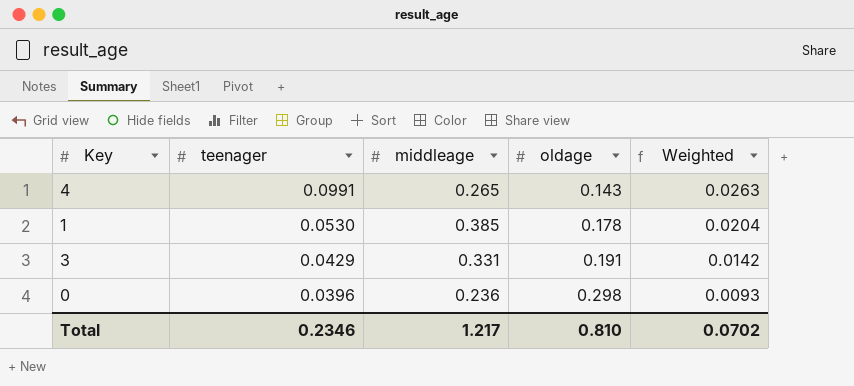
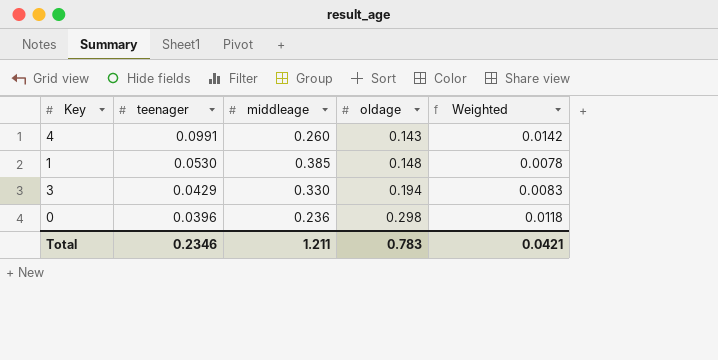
column Weighted | formula: [teenager] * [middleage] -> [teenager] * [oldage]
4 | middleage: 0.265 -> 0.260
1 | oldage: 0.178 -> 0.148
3 | middleage: 0.331 -> 0.330
3 | oldage: 0.191 -> 0.194
Total | middleage: 1.217 -> 1.211
Total | oldage: 0.810 -> 0.783
Total | Weighted: 0.0702 -> 0.0421

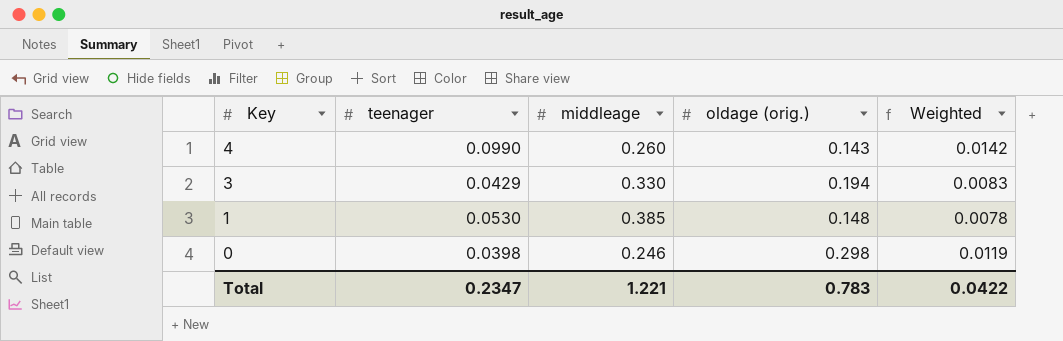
row order: teenager descending -> Key descending
column name: oldage -> oldage (orig.)
4 | teenager: 0.0991 -> 0.0990
0 | teenager: 0.0396 -> 0.0398
0 | middleage: 0.236 -> 0.246
0 | Weighted: 0.0118 -> 0.0119
Total | teenager: 0.2346 -> 0.2347
Total | middleage: 1.211 -> 1.221
Total | Weighted: 0.0421 -> 0.0422

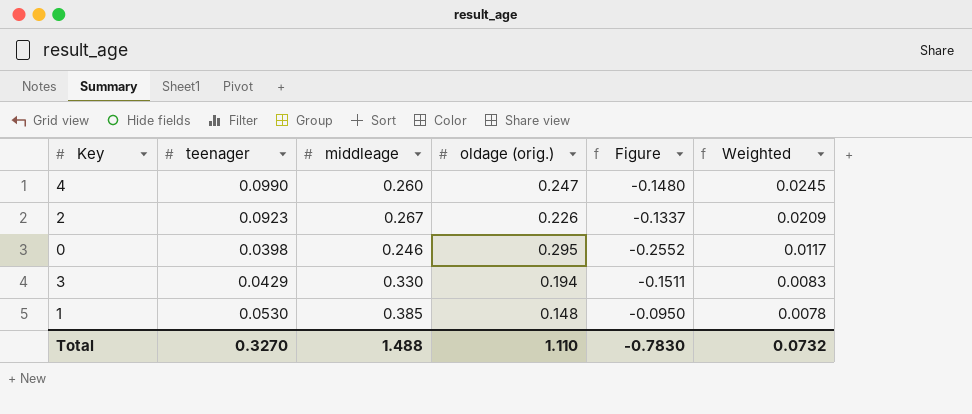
row order: Key descending -> Weighted descending
column Figure | formula: none -> [teenager] - [oldage (orig.)]
4 | oldage (orig.): 0.143 -> 0.247
4 | Weighted: 0.0142 -> 0.0245
row 2: none -> 0.0923 | 0.267 | 0.226 | -0.1337 | 0.0209
0 | oldage (orig.): 0.298 -> 0.295
0 | Weighted: 0.0119 -> 0.0117
Total | teenager: 0.2347 -> 0.3270
Total | middleage: 1.221 -> 1.488
Total | oldage (orig.): 0.783 -> 1.110
Total | Weighted: 0.0422 -> 0.0732

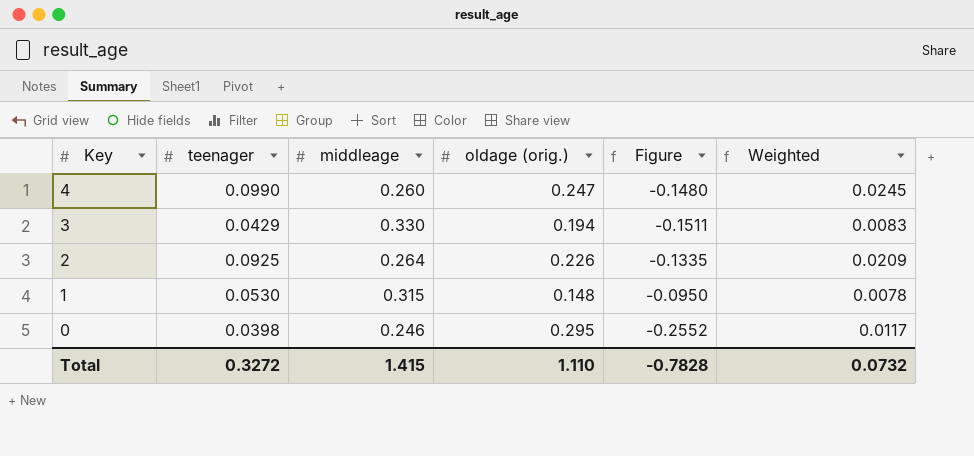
row order: Weighted descending -> Key descending
2 | teenager: 0.0923 -> 0.0925
2 | middleage: 0.267 -> 0.264
2 | Figure: -0.1337 -> -0.1335
1 | middleage: 0.385 -> 0.315
Total | teenager: 0.3270 -> 0.3272
Total | middleage: 1.488 -> 1.415
Total | Figure: -0.7830 -> -0.7828

